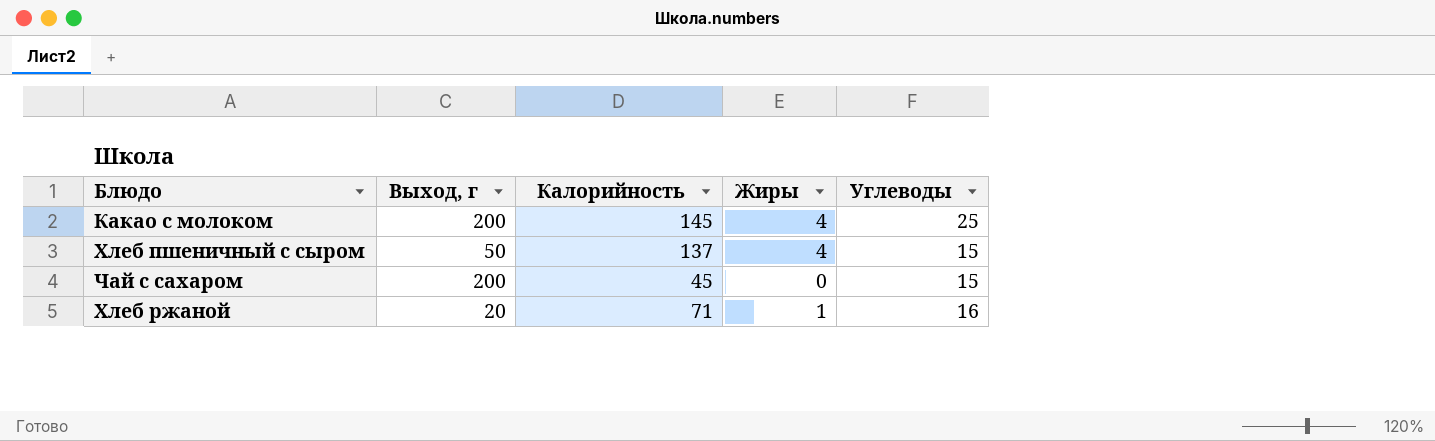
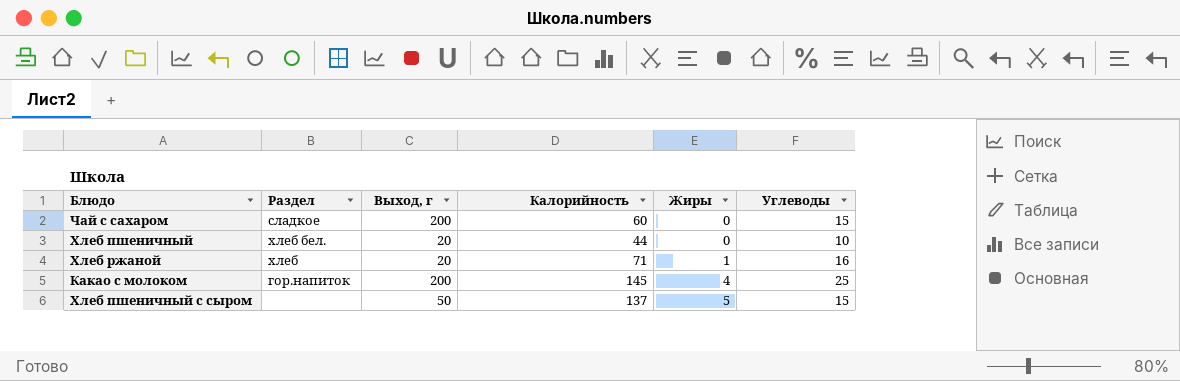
row order: none -> Жиры ascending
column Раздел | position: none -> 2
Чай с сахаром | Калорийность: 45 -> 60
row Хлеб пшеничный: none -> хлеб бел. | 20 | 44 | 0 | 10
Хлеб пшеничный с сыром | Жиры: 4 -> 5

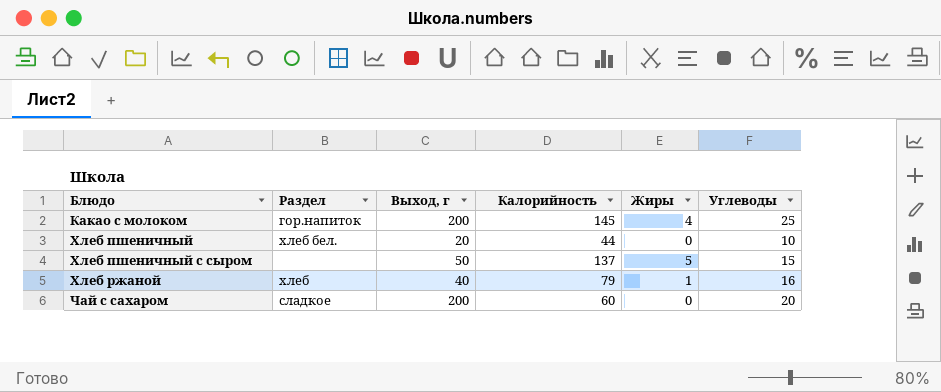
row order: Жиры ascending -> Блюдо ascending
Хлеб ржаной | Выход, г: 20 -> 40
Хлеб ржаной | Калорийность: 71 -> 79
Чай с сахаром | Углеводы: 15 -> 20

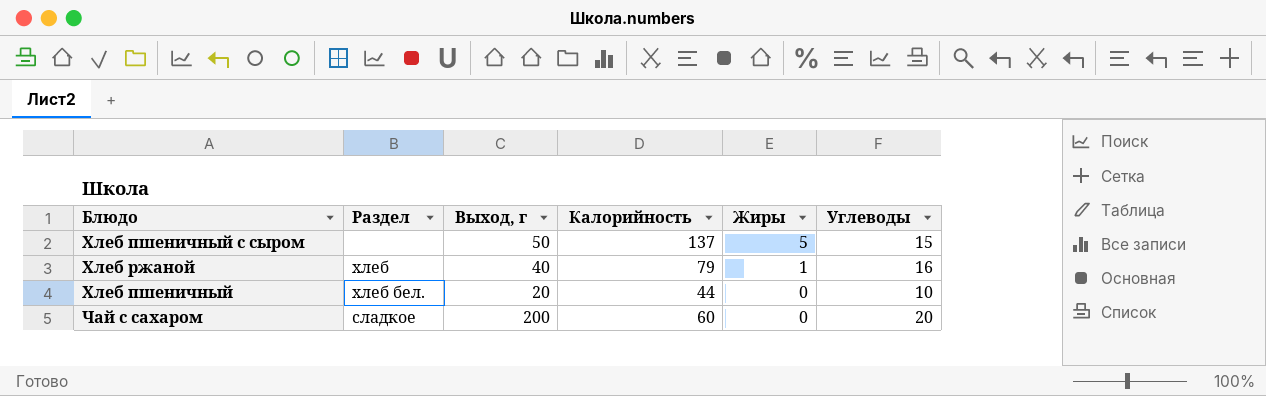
row order: Блюдо ascending -> Жиры descending
row Какао с молоком: гор.напиток | 200 | 145 | 4 | 25 -> none

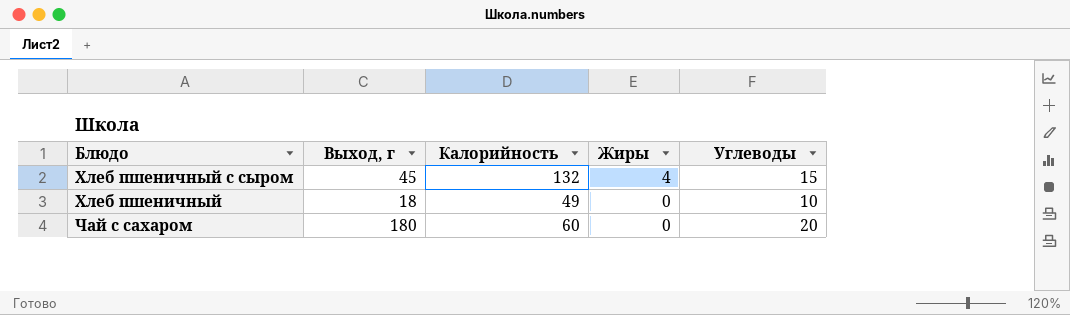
column Раздел | position: 2 -> none
row Хлеб ржаной: хлеб | 40 | 79 | 1 | 16 -> none
Хлеб пшеничный с сыром | Выход, г: 50 -> 45
Хлеб пшеничный с сыром | Калорийность: 137 -> 132
Хлеб пшеничный с сыром | Жиры: 5 -> 4
Хлеб пшеничный | Выход, г: 20 -> 18
Хлеб пшеничный | Калорийность: 44 -> 49
Чай с сахаром | Выход, г: 200 -> 180

